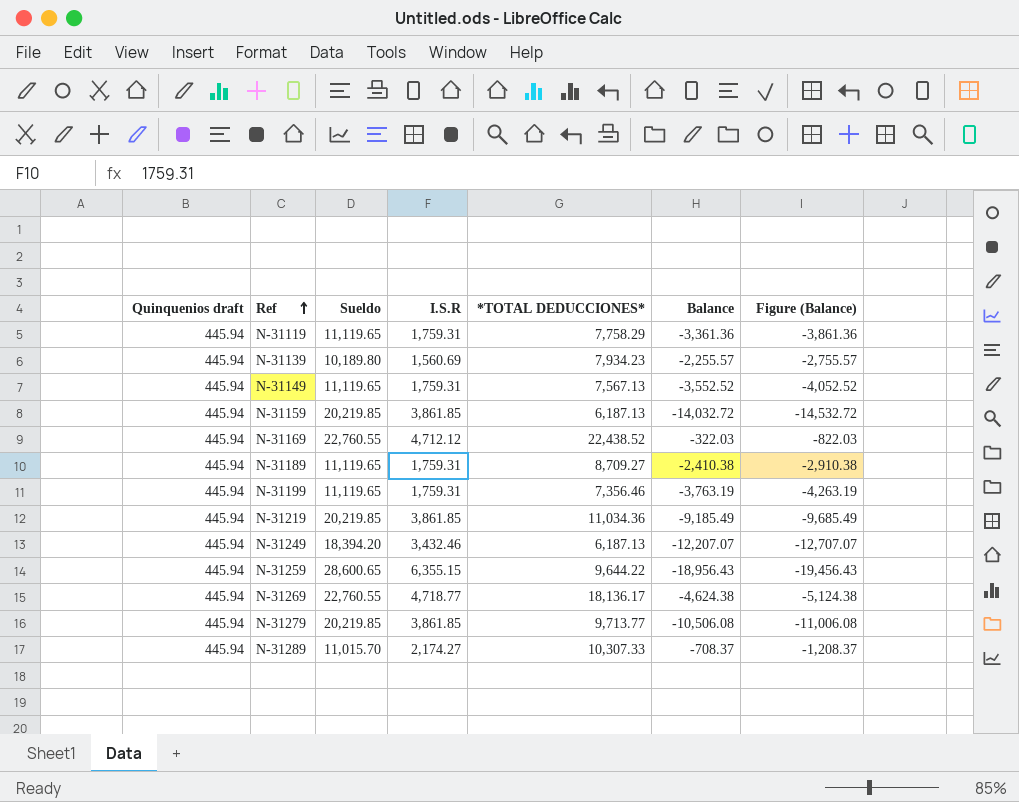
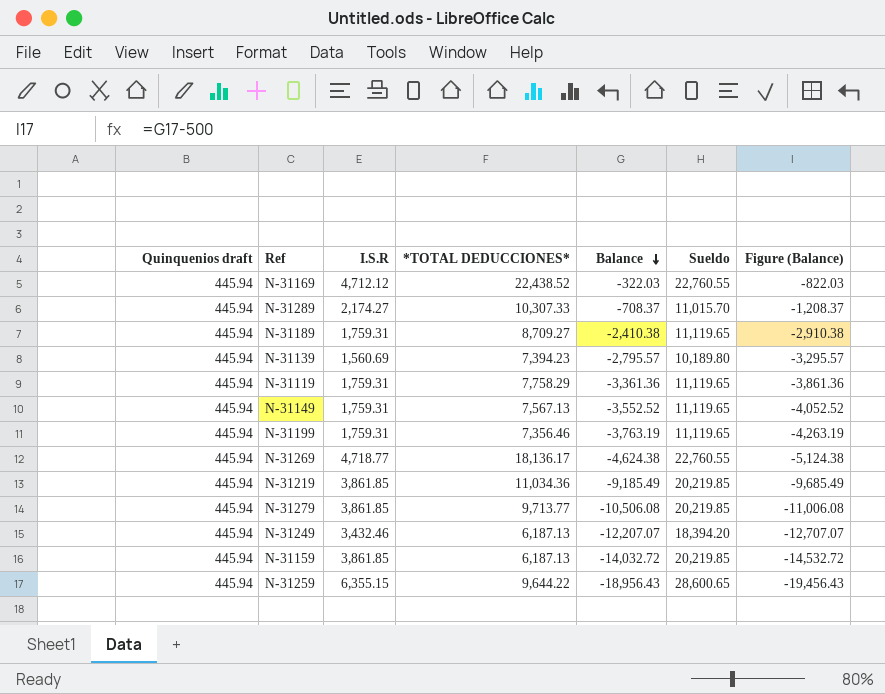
row order: Ref ascending -> Balance descending
column Sueldo | position: 3 -> 6
N-31139 | *TOTAL DEDUCCIONES*: 7,934.23 -> 7,394.23
N-31139 | Balance: -2,255.57 -> -2,795.57
N-31139 | Figure (Balance): -2,755.57 -> -3,295.57

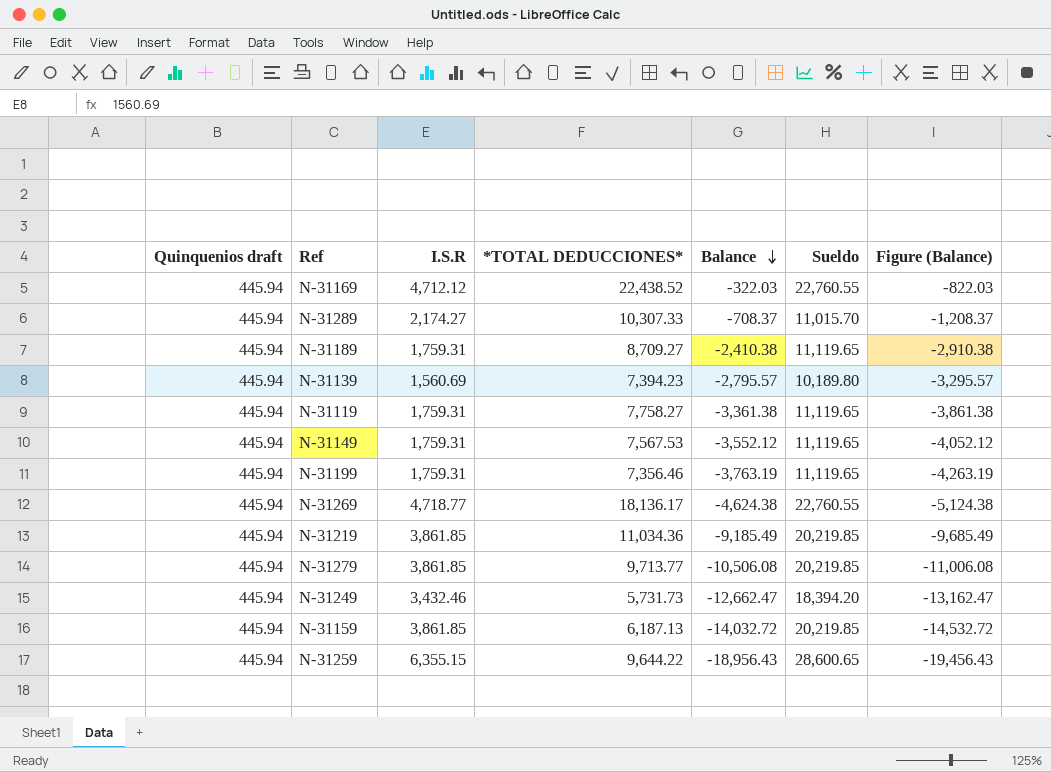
N-31119 | *TOTAL DEDUCCIONES*: 7,758.29 -> 7,758.27
N-31119 | Balance: -3,361.36 -> -3,361.38
N-31119 | Figure (Balance): -3,861.36 -> -3,861.38
N-31149 | *TOTAL DEDUCCIONES*: 7,567.13 -> 7,567.53
N-31149 | Balance: -3,552.52 -> -3,552.12
N-31149 | Figure (Balance): -4,052.52 -> -4,052.12
N-31249 | *TOTAL DEDUCCIONES*: 6,187.13 -> 5,731.73
N-31249 | Balance: -12,207.07 -> -12,662.47
N-31249 | Figure (Balance): -12,707.07 -> -13,162.47

